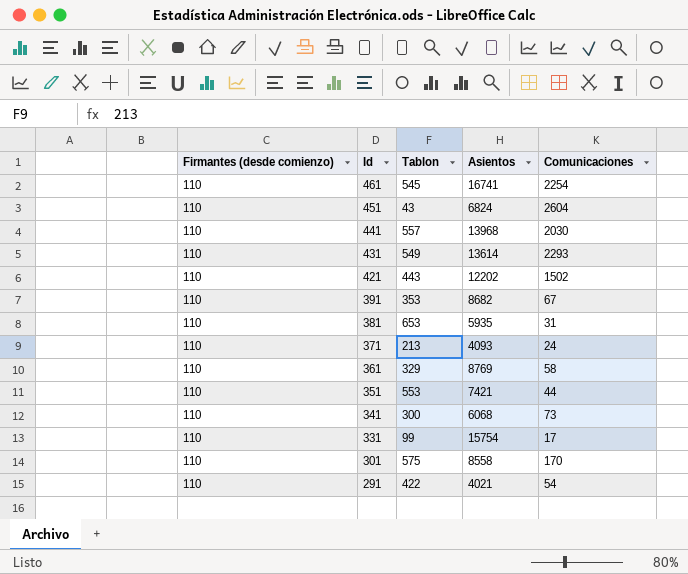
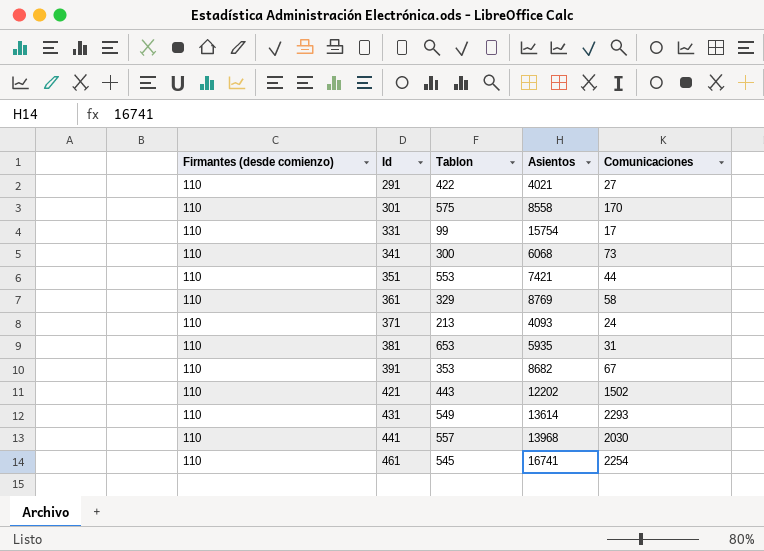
row order: Id descending -> Id ascending
row 451: 110 | 43 | 6824 | 2604 -> none
291 | Comunicaciones: 54 -> 27

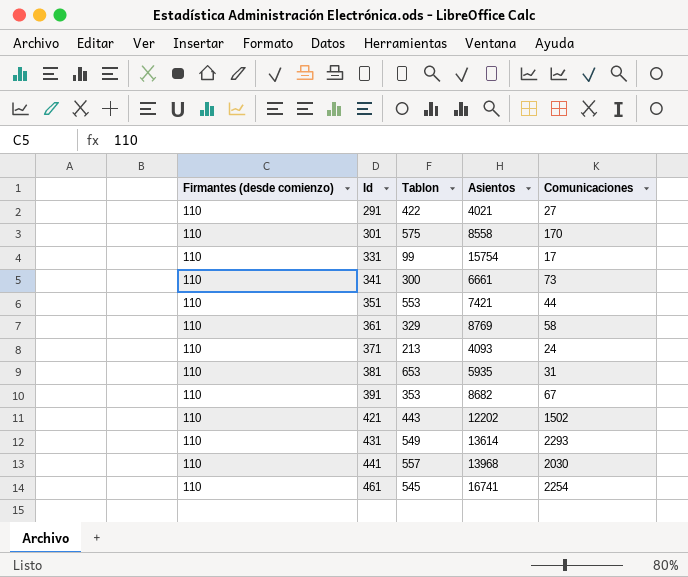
341 | Asientos: 6068 -> 6661

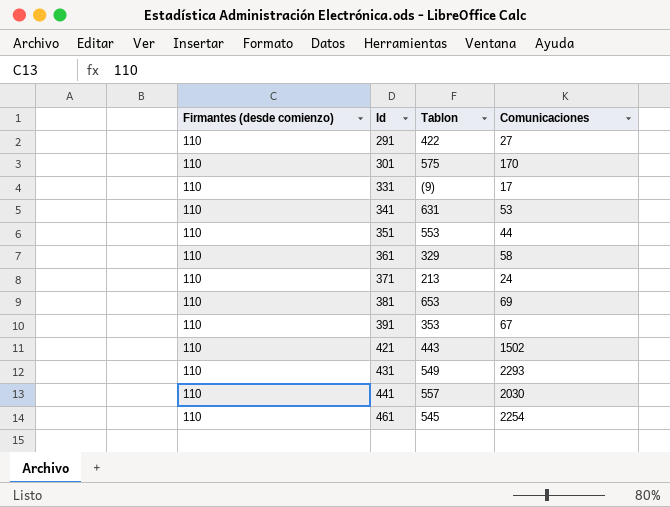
column Asientos | position: 4 -> none
331 | Tablon: 99 -> (9)
341 | Tablon: 300 -> 631
341 | Comunicaciones: 73 -> 53
381 | Comunicaciones: 31 -> 69

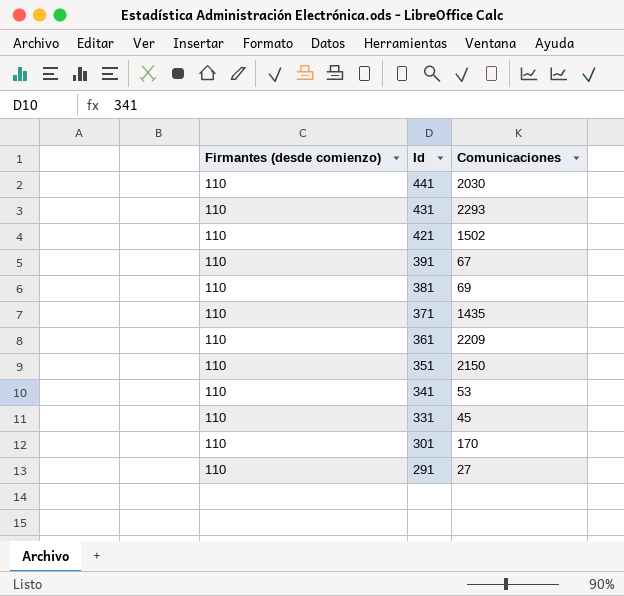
row order: Id ascending -> Id descending
column Tablon | position: 3 -> none
row 461: 110 | 545 | 2254 -> none
371 | Comunicaciones: 24 -> 1435
361 | Comunicaciones: 58 -> 2209
351 | Comunicaciones: 44 -> 2150
331 | Comunicaciones: 17 -> 45

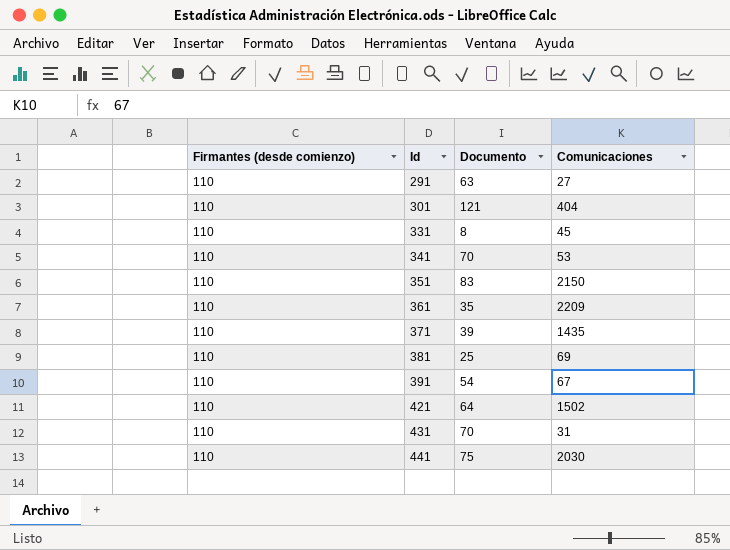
row order: Id descending -> Id ascending
column Documento | position: none -> 3
301 | Comunicaciones: 170 -> 404
431 | Comunicaciones: 2293 -> 31

